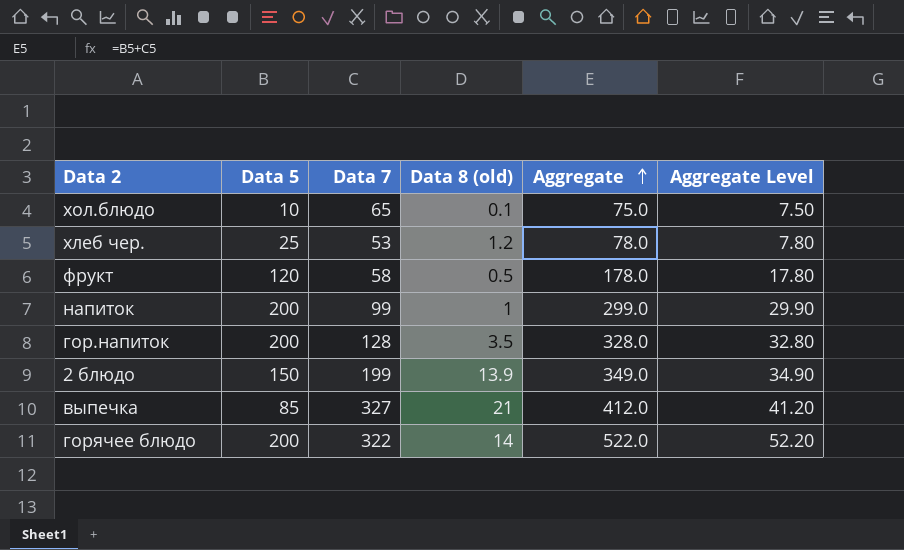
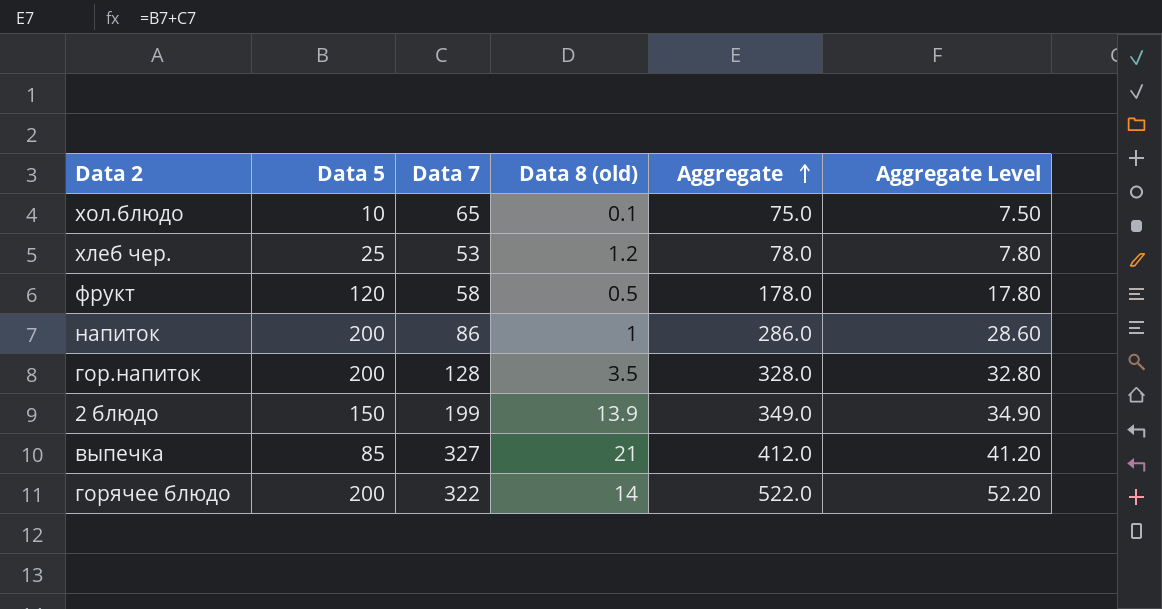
напиток | Data 7: 99 -> 86
напиток | Aggregate: 299.0 -> 286.0
напиток | Aggregate Level: 29.90 -> 28.60

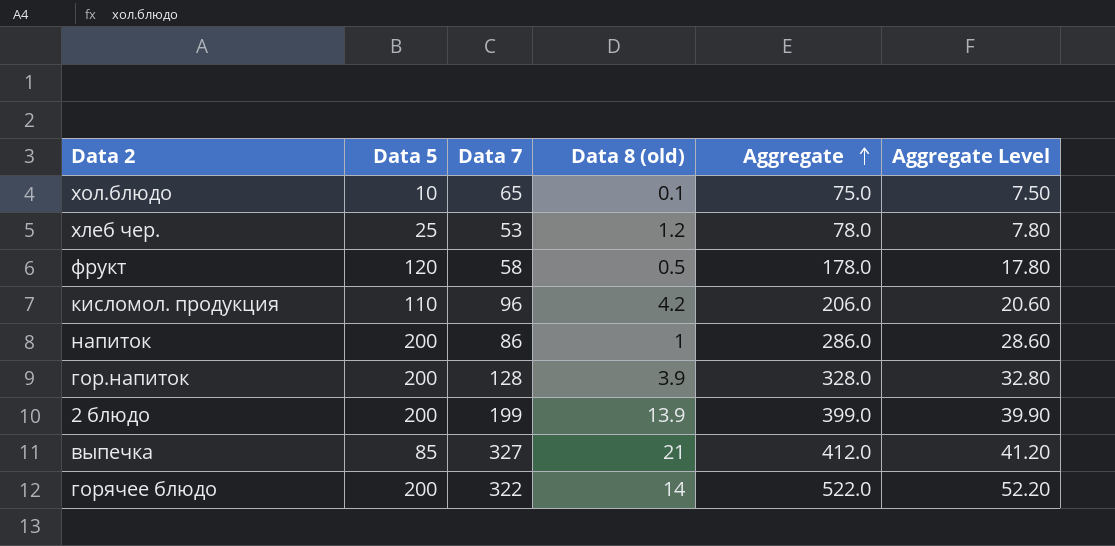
row кисломол. продукция: none -> 110 | 96 | 4.2 | 206.0 | 20.60
гор.напиток | Data 8 (old): 3.5 -> 3.9
2 блюдо | Data 5: 150 -> 200
2 блюдо | Aggregate: 349.0 -> 399.0
2 блюдо | Aggregate Level: 34.90 -> 39.90

